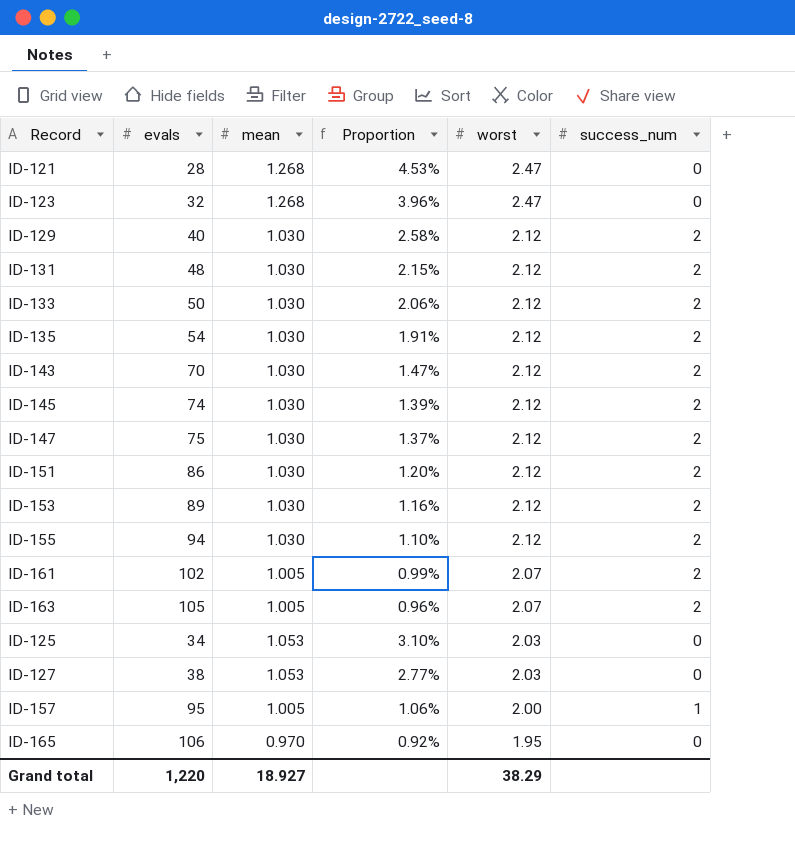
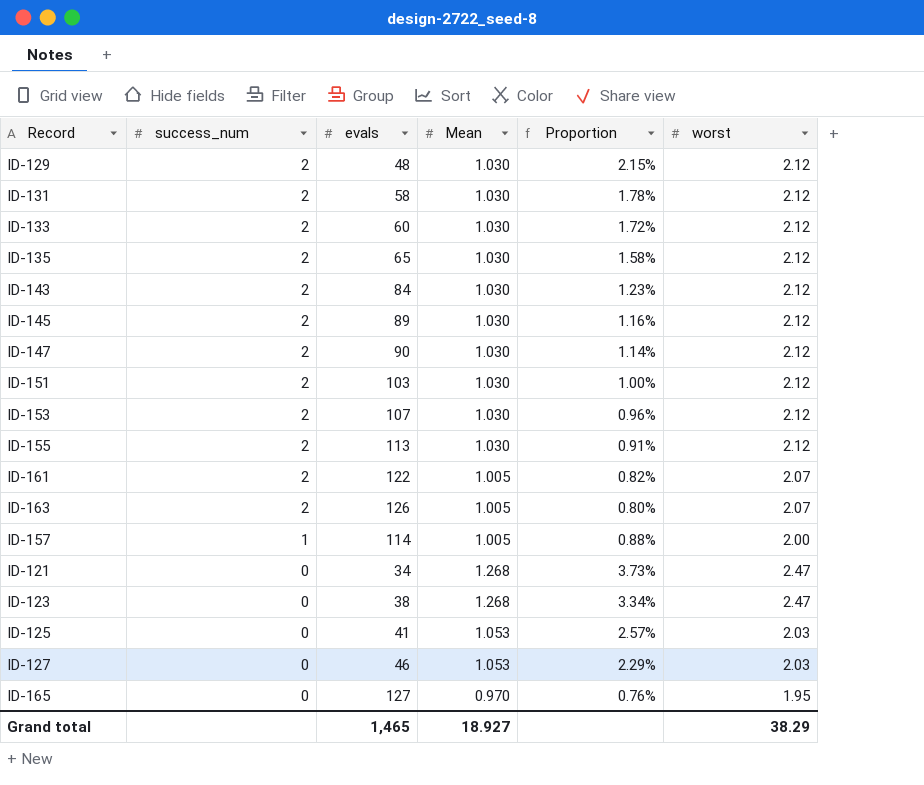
row order: worst descending -> success_num descending
column success_num | position: 6 -> 2
column name: mean -> Mean
ID-129 | evals: 40 -> 48
ID-129 | Proportion: 2.58% -> 2.15%
ID-131 | evals: 48 -> 58
ID-131 | Proportion: 2.15% -> 1.78%
ID-133 | evals: 50 -> 60
ID-133 | Proportion: 2.06% -> 1.72%
ID-135 | evals: 54 -> 65
ID-135 | Proportion: 1.91% -> 1.58%
ID-143 | evals: 70 -> 84
ID-143 | Proportion: 1.47% -> 1.23%
ID-145 | evals: 74 -> 89
ID-145 | Proportion: 1.39% -> 1.16%
ID-147 | evals: 75 -> 90
ID-147 | Proportion: 1.37% -> 1.14%
ID-151 | evals: 86 -> 103
ID-151 | Proportion: 1.20% -> 1.00%
ID-153 | evals: 89 -> 107
ID-153 | Proportion: 1.16% -> 0.96%
ID-155 | evals: 94 -> 113
ID-155 | Proportion: 1.10% -> 0.91%
ID-161 | evals: 102 -> 122
ID-161 | Proportion: 0.99% -> 0.82%
ID-163 | evals: 105 -> 126
ID-163 | Proportion: 0.96% -> 0.80%
ID-157 | evals: 95 -> 114
ID-157 | Proportion: 1.06% -> 0.88%
ID-121 | evals: 28 -> 34
ID-121 | Proportion: 4.53% -> 3.73%
ID-123 | evals: 32 -> 38
ID-123 | Proportion: 3.96% -> 3.34%
ID-125 | evals: 34 -> 41
ID-125 | Proportion: 3.10% -> 2.57%
ID-127 | evals: 38 -> 46
ID-127 | Proportion: 2.77% -> 2.29%
ID-165 | evals: 106 -> 127
ID-165 | Proportion: 0.92% -> 0.76%
Grand total | evals: 1,220 -> 1,465

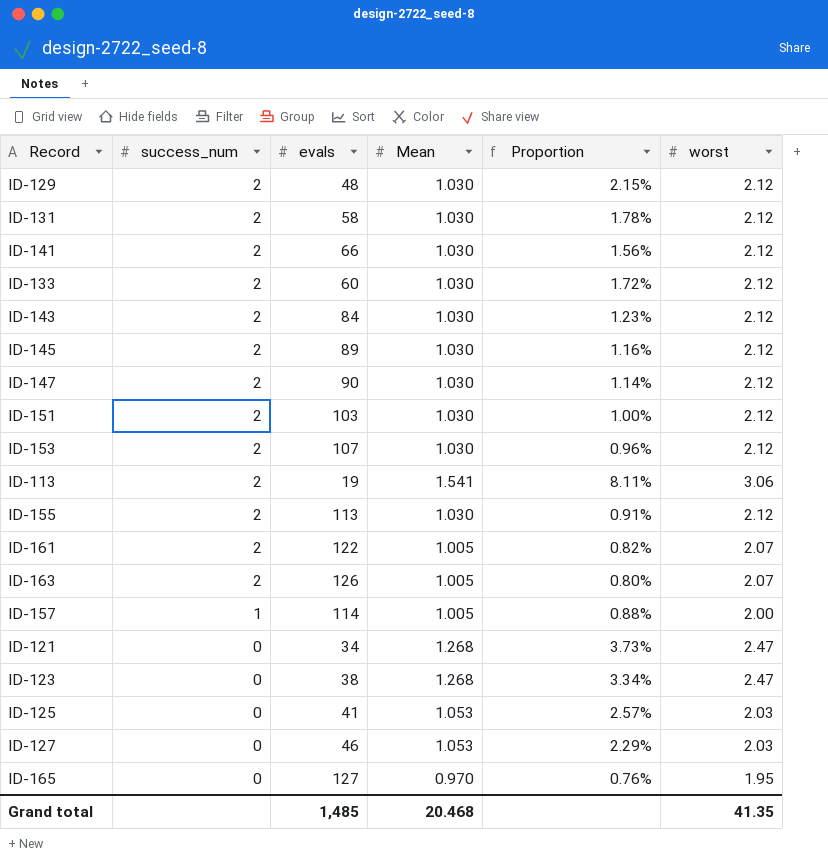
row ID-135: 2 | 65 | 1.030 | 1.58% | 2.12 -> none
row ID-141: none -> 2 | 66 | 1.030 | 1.56% | 2.12
row ID-113: none -> 2 | 19 | 1.541 | 8.11% | 3.06
Grand total | evals: 1,465 -> 1,485
Grand total | Mean: 18.927 -> 20.468
Grand total | worst: 38.29 -> 41.35

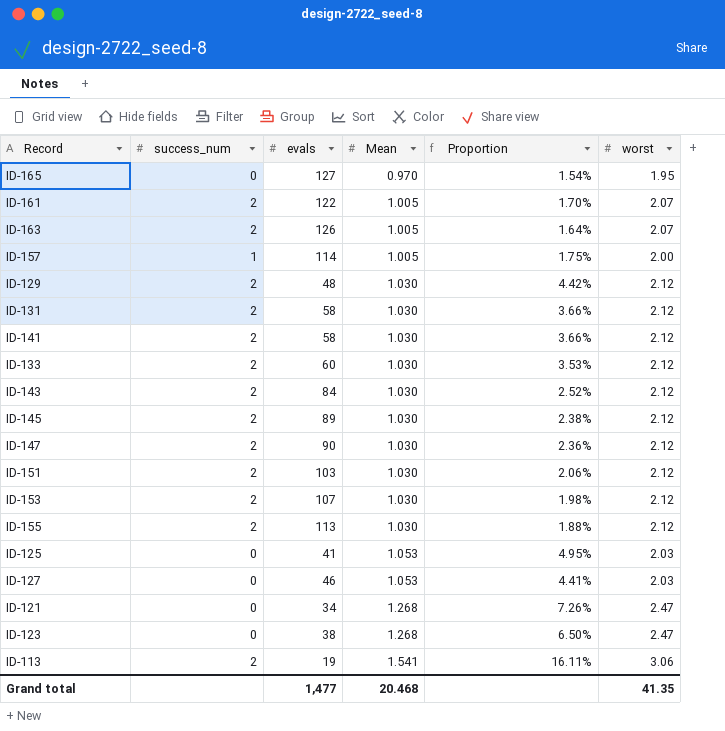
row order: success_num descending -> Mean ascending
column Proportion | formula: [Mean] / [evals] -> [worst] / [evals]
ID-141 | evals: 66 -> 58
Grand total | evals: 1,485 -> 1,477

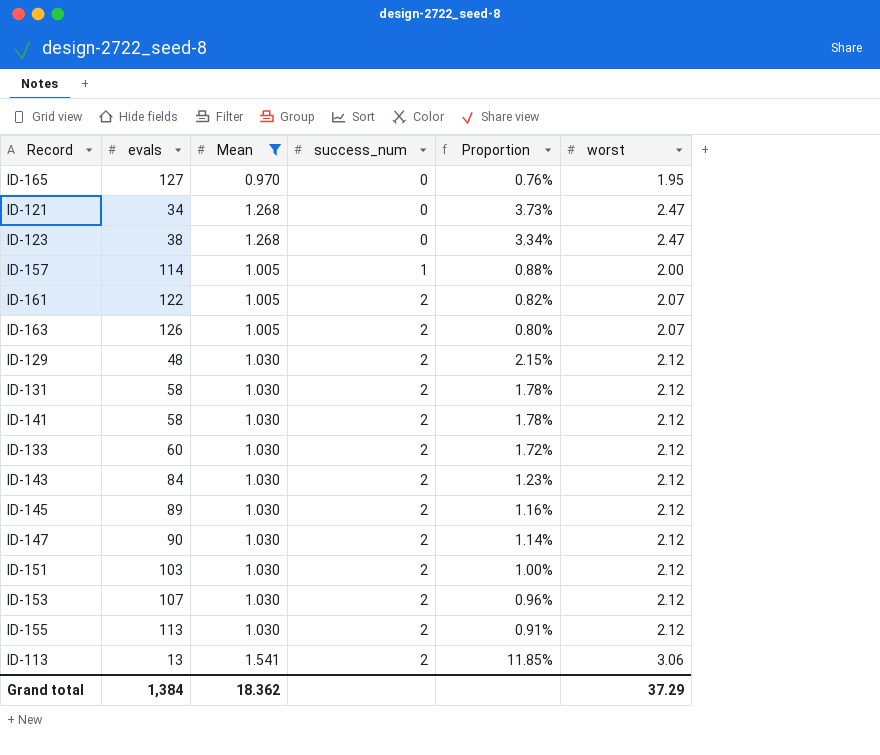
filter: none -> Mean != 1.053
row order: Mean ascending -> success_num ascending
column success_num | position: 2 -> 4
column Proportion | formula: [worst] / [evals] -> [Mean] / [evals]
ID-113 | evals: 19 -> 13
Grand total | evals: 1,477 -> 1,384
Grand total | Mean: 20.468 -> 18.362
Grand total | worst: 41.35 -> 37.29

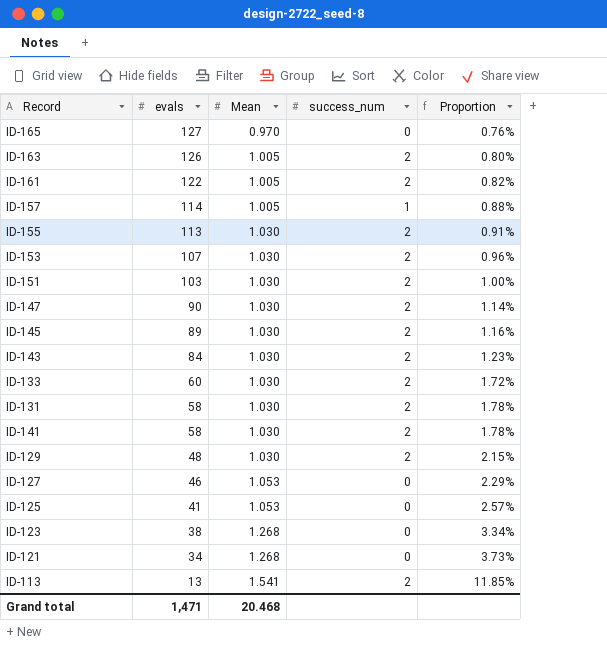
filter: Mean != 1.053 -> none
row order: success_num ascending -> evals descending
column worst | position: 6 -> none
Grand total | evals: 1,384 -> 1,471
Grand total | Mean: 18.362 -> 20.468

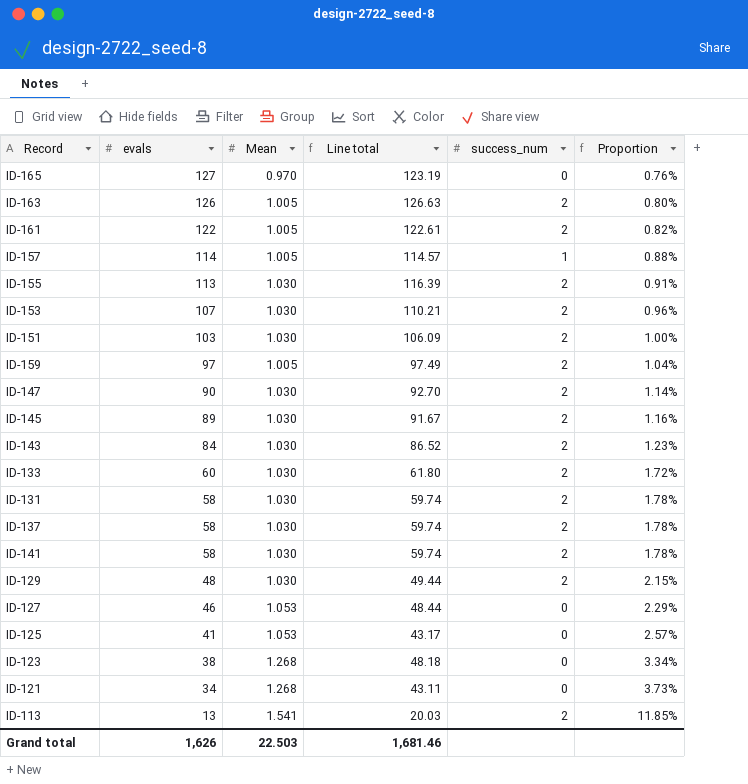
column Line total | formula: none -> [evals] * [Mean]
row ID-159: none -> 97 | 1.005 | 97.49 | 2 | 1.04%
row ID-137: none -> 58 | 1.030 | 59.74 | 2 | 1.78%
Grand total | evals: 1,471 -> 1,626
Grand total | Mean: 20.468 -> 22.503

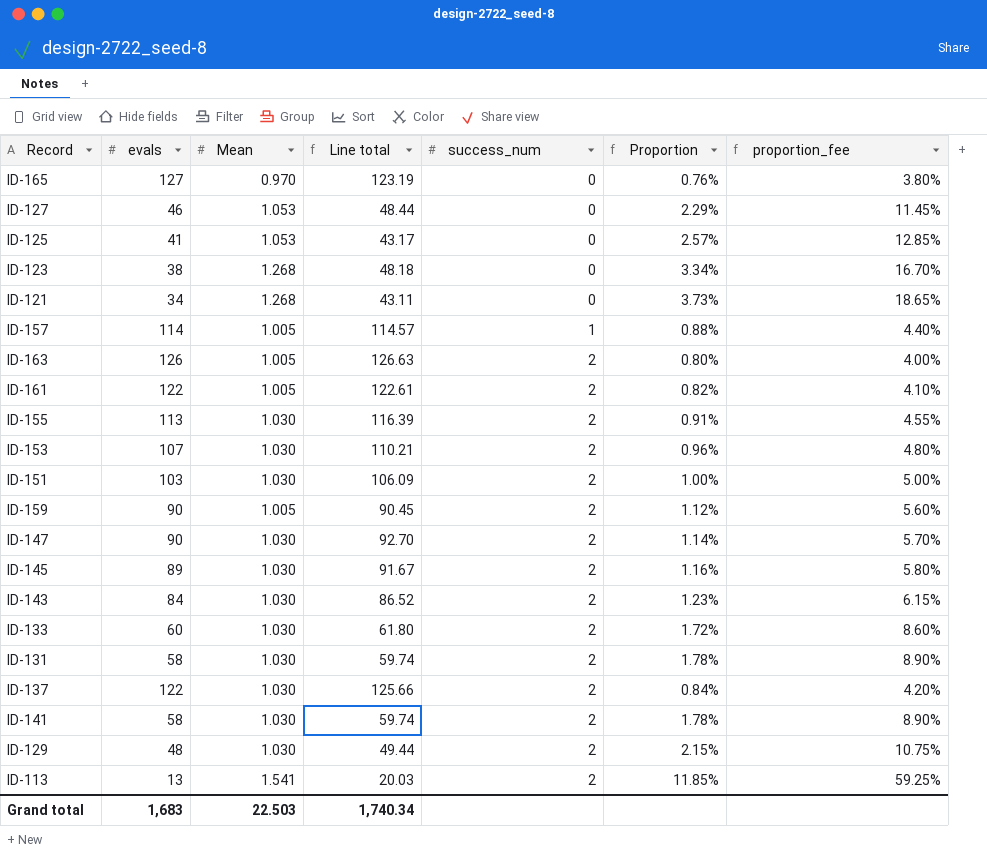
row order: evals descending -> success_num ascending
column proportion_fee | formula: none -> [Proportion] * 5
ID-159 | evals: 97 -> 90
ID-159 | Line total: 97.49 -> 90.45
ID-159 | Proportion: 1.04% -> 1.12%
ID-137 | evals: 58 -> 122
ID-137 | Line total: 59.74 -> 125.66
ID-137 | Proportion: 1.78% -> 0.84%
Grand total | evals: 1,626 -> 1,683
Grand total | Line total: 1,681.46 -> 1,740.34

